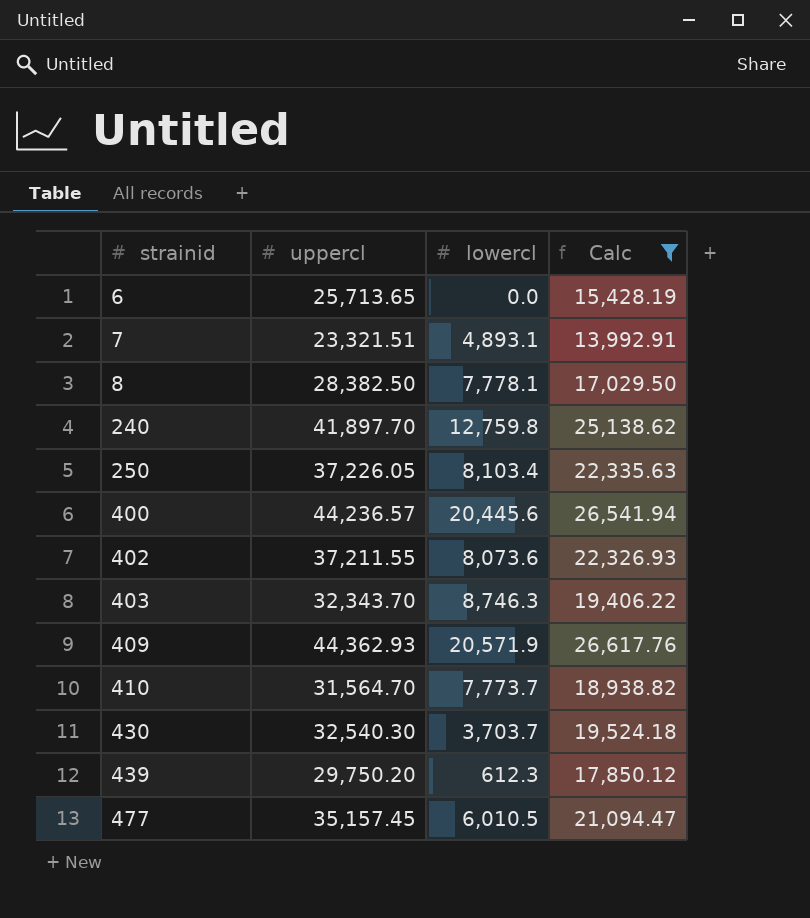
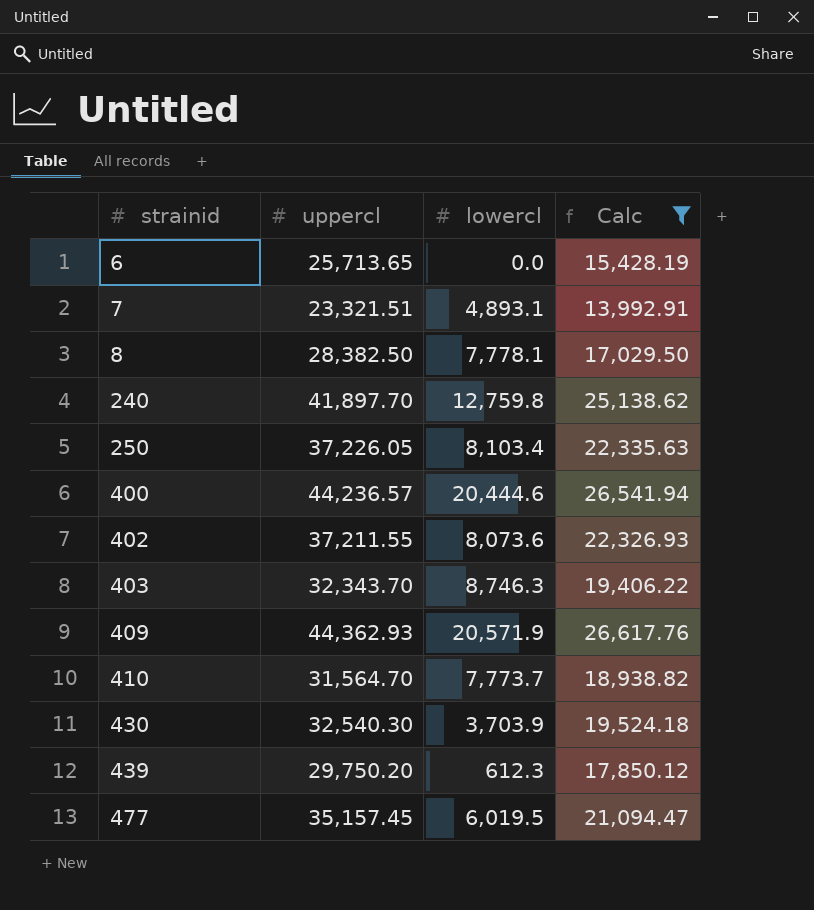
400 | lowercl: 20,445.6 -> 20,444.6
430 | lowercl: 3,703.7 -> 3,703.9
477 | lowercl: 6,010.5 -> 6,019.5

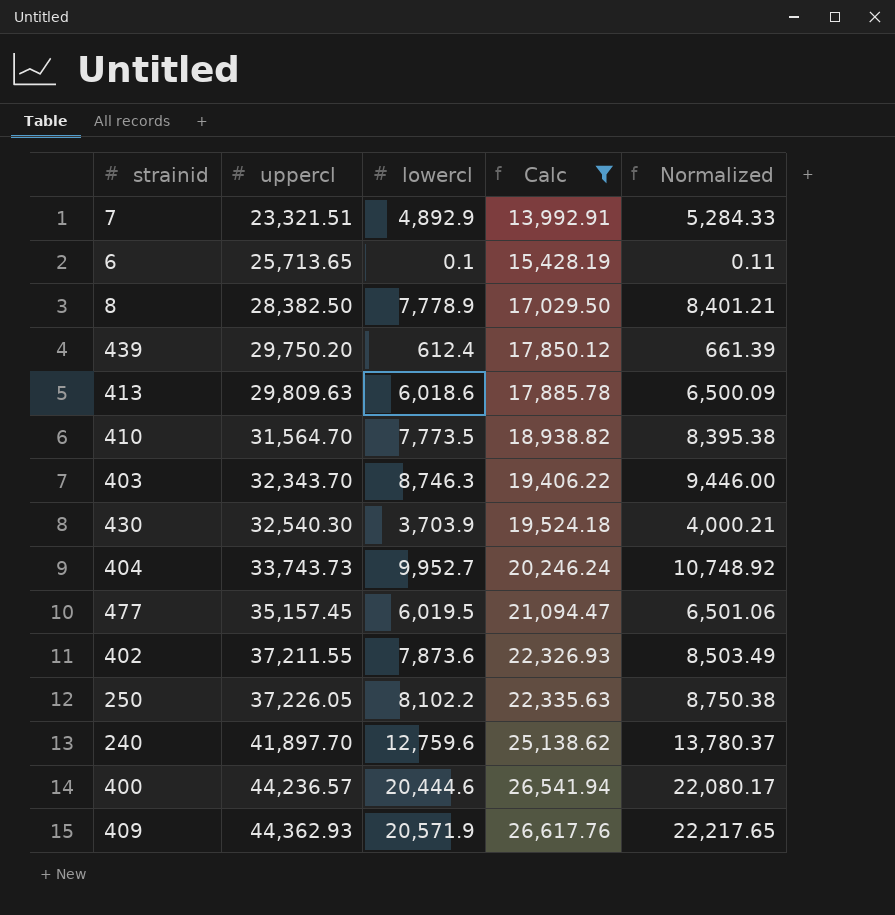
row order: strainid ascending -> uppercl ascending
column Normalized | formula: none -> [lowercl] * 1.08
7 | lowercl: 4,893.1 -> 4,892.9
6 | lowercl: 0.0 -> 0.1
8 | lowercl: 7,778.1 -> 7,778.9
439 | lowercl: 612.3 -> 612.4
row 413: none -> 29,809.63 | 6,018.6 | 17,885.78 | 6,500.09
410 | lowercl: 7,773.7 -> 7,773.5
row 404: none -> 33,743.73 | 9,952.7 | 20,246.24 | 10,748.92
402 | lowercl: 8,073.6 -> 7,873.6
250 | lowercl: 8,103.4 -> 8,102.2
240 | lowercl: 12,759.8 -> 12,759.6

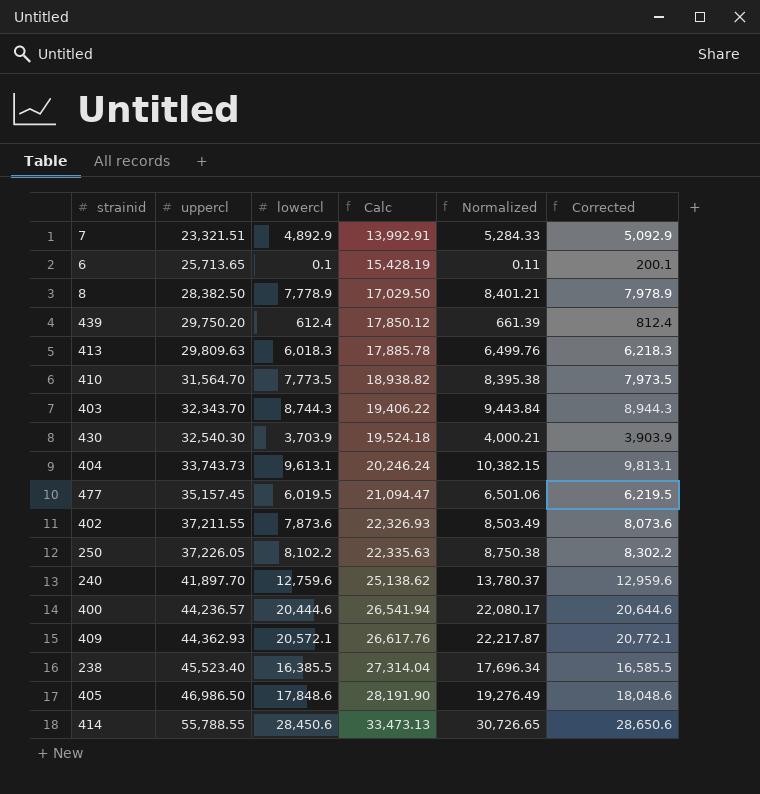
filter: Calc <= 26,617.76 -> none
column Corrected | formula: none -> [lowercl] + 200
413 | lowercl: 6,018.6 -> 6,018.3
413 | Normalized: 6,500.09 -> 6,499.76
403 | lowercl: 8,746.3 -> 8,744.3
403 | Normalized: 9,446.00 -> 9,443.84
404 | lowercl: 9,952.7 -> 9,613.1
404 | Normalized: 10,748.92 -> 10,382.15
409 | lowercl: 20,571.9 -> 20,572.1
409 | Normalized: 22,217.65 -> 22,217.87

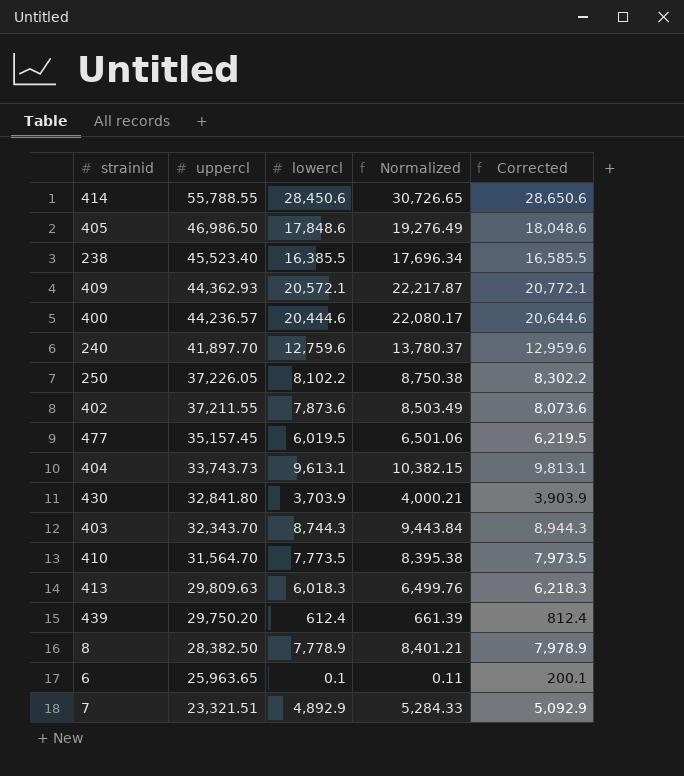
row order: uppercl ascending -> uppercl descending
column Calc | formula: [uppercl] * 0.6 -> none
430 | uppercl: 32,540.30 -> 32,841.80
6 | uppercl: 25,713.65 -> 25,963.65

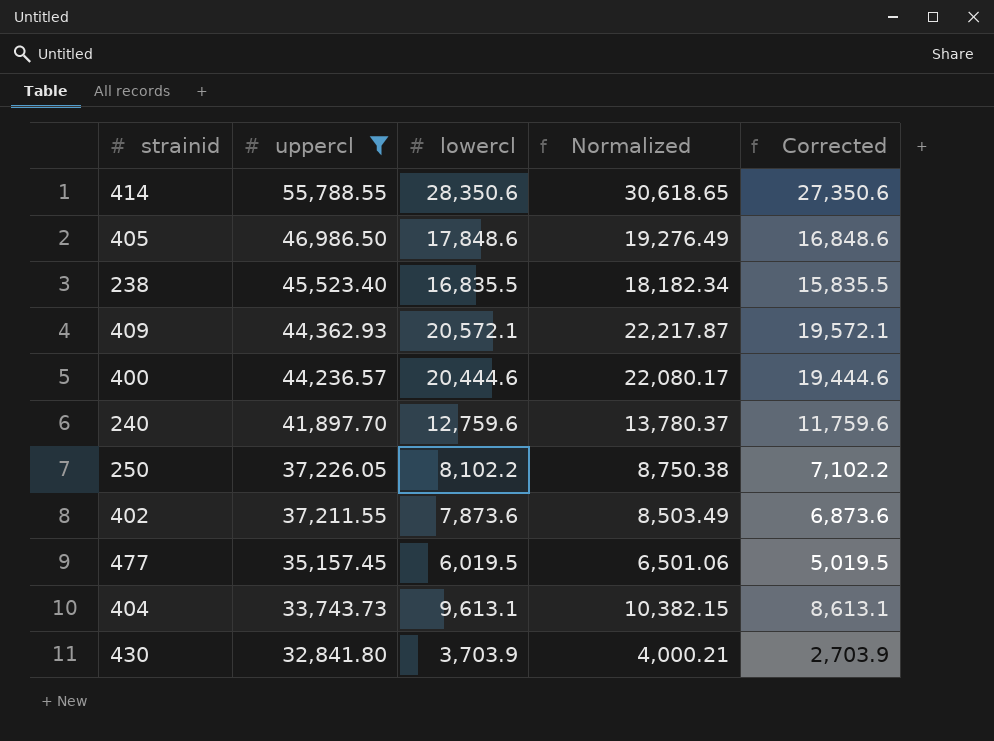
filter: none -> uppercl >= 32,841.80
column Corrected | formula: [lowercl] + 200 -> [lowercl] - 1000
414 | lowercl: 28,450.6 -> 28,350.6
414 | Normalized: 30,726.65 -> 30,618.65
238 | lowercl: 16,385.5 -> 16,835.5
238 | Normalized: 17,696.34 -> 18,182.34

